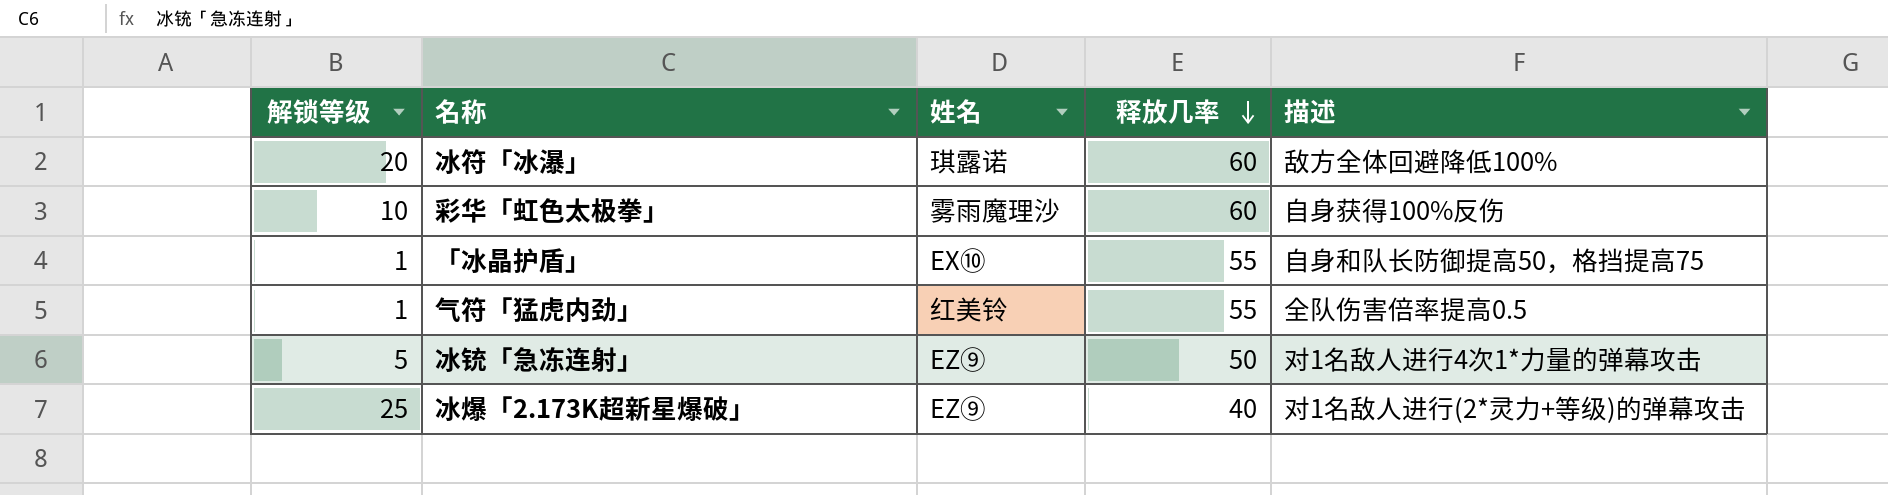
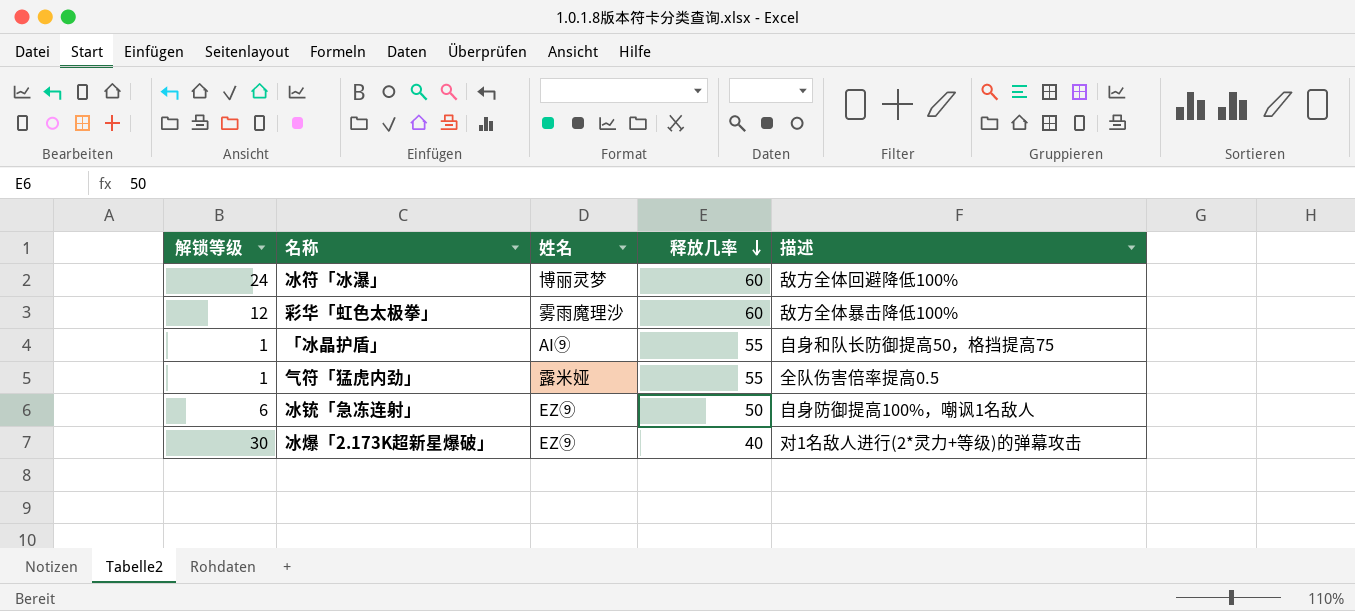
冰符「冰瀑」 | 解锁等级: 20 -> 24
冰符「冰瀑」 | 姓名: 琪露诺 -> 博丽灵梦
彩华「虹色太极拳」 | 解锁等级: 10 -> 12
彩华「虹色太极拳」 | 描述: 自身获得100%反伤 -> 敌方全体暴击降低100%
「冰晶护盾」 | 姓名: EX⑩ -> AI⑨
气符「猛虎内劲」 | 姓名: 红美铃 -> 露米娅
冰铳「急冻连射」 | 解锁等级: 5 -> 6
冰铳「急冻连射」 | 描述: 对1名敌人进行4次1*力量的弹幕攻击 -> 自身防御提高100%，嘲讽1名敌人
冰爆「2.173K超新星爆破」 | 解锁等级: 25 -> 30

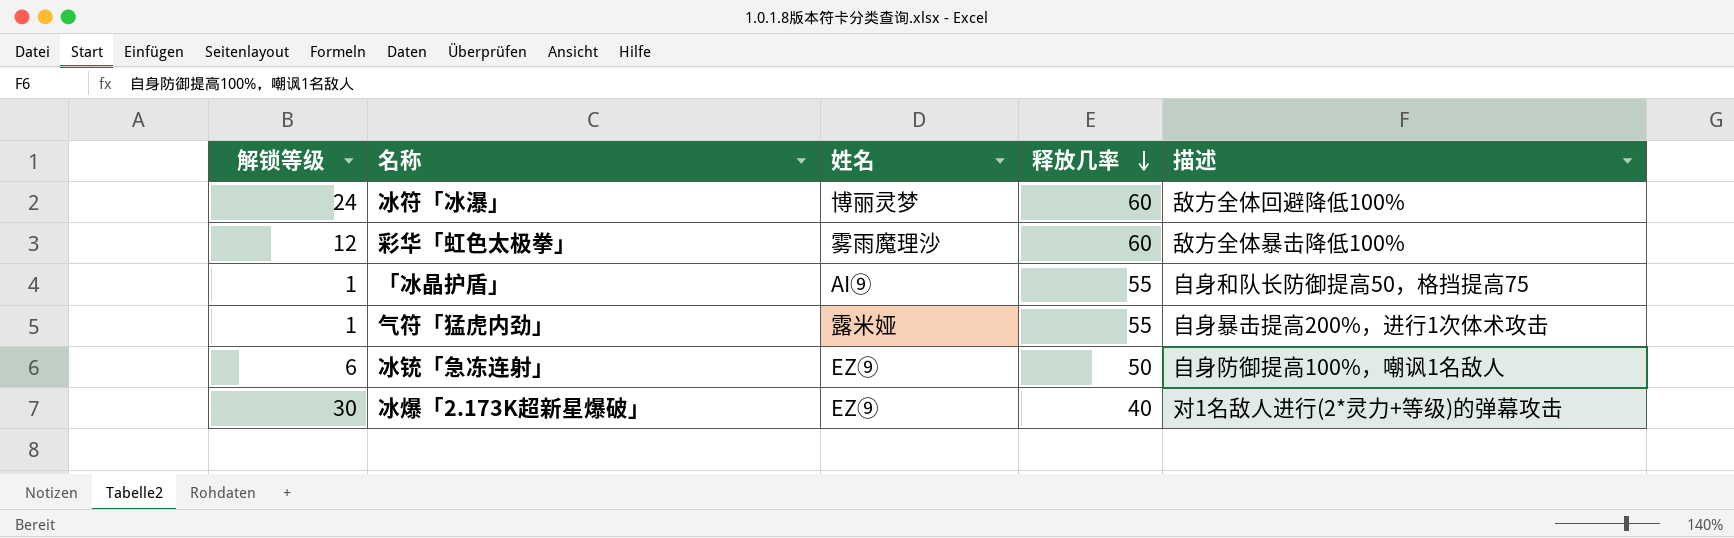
气符「猛虎内劲」 | 描述: 全队伤害倍率提高0.5 -> 自身暴击提高200%，进行1次体术攻击

